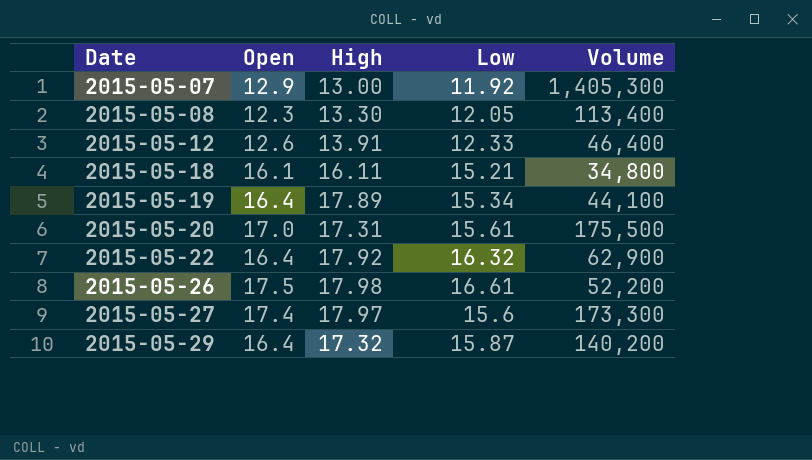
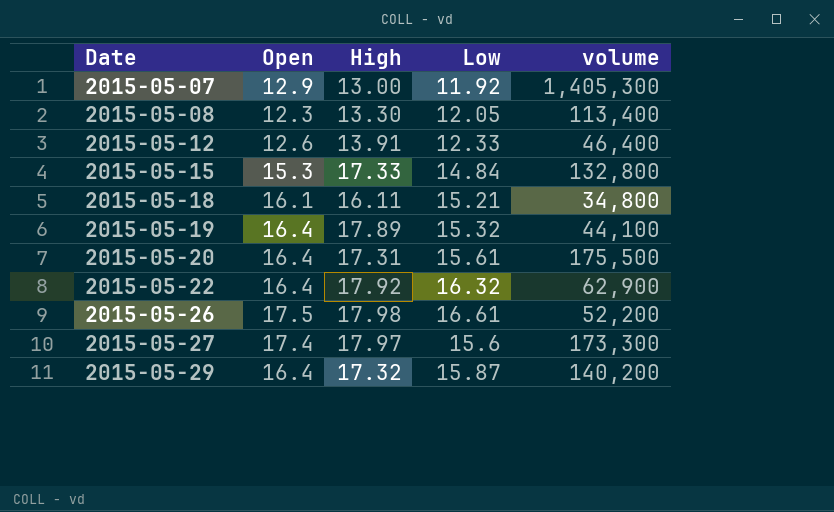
column name: Volume -> volume
row 2015-05-15: none -> 15.3 | 17.33 | 14.84 | 132,800
2015-05-19 | Low: 15.34 -> 15.32
2015-05-20 | Open: 17.0 -> 16.4

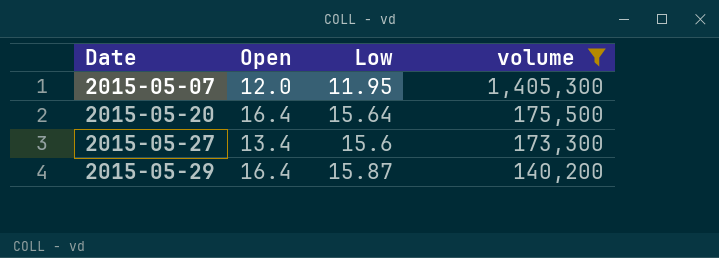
filter: none -> volume >= 140,200
column High | position: 3 -> none
2015-05-07 | Open: 12.9 -> 12.0
2015-05-07 | Low: 11.92 -> 11.95
2015-05-20 | Low: 15.61 -> 15.64
2015-05-27 | Open: 17.4 -> 13.4

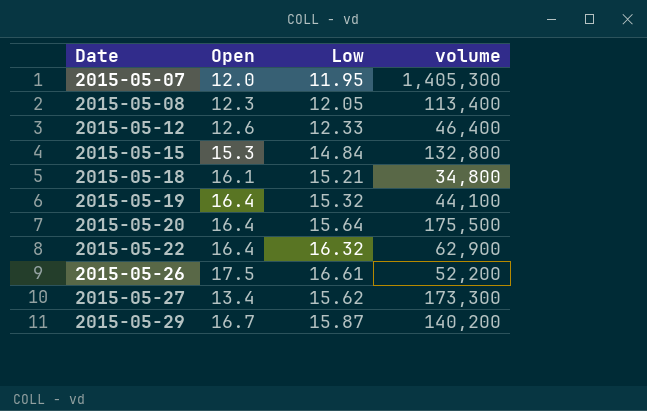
filter: volume >= 140,200 -> none
2015-05-27 | Low: 15.6 -> 15.62
2015-05-29 | Open: 16.4 -> 16.7

